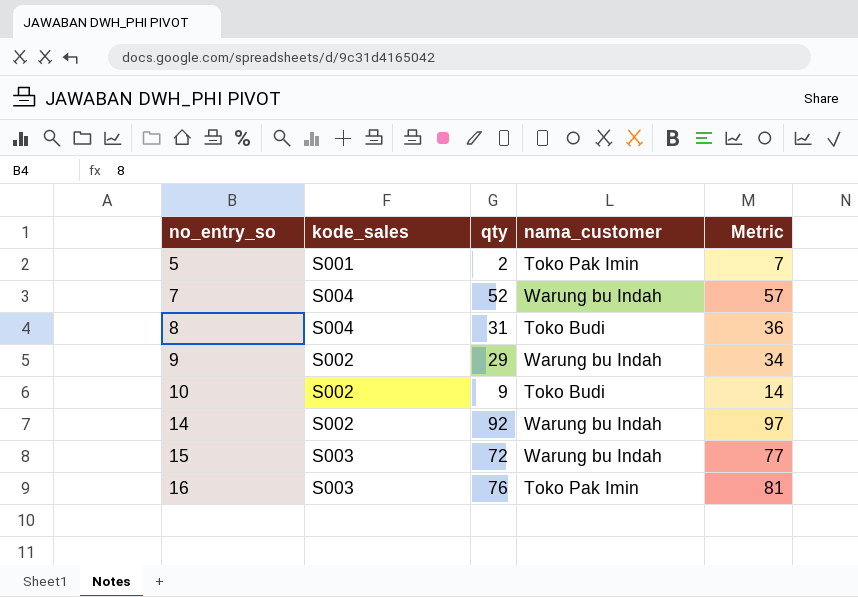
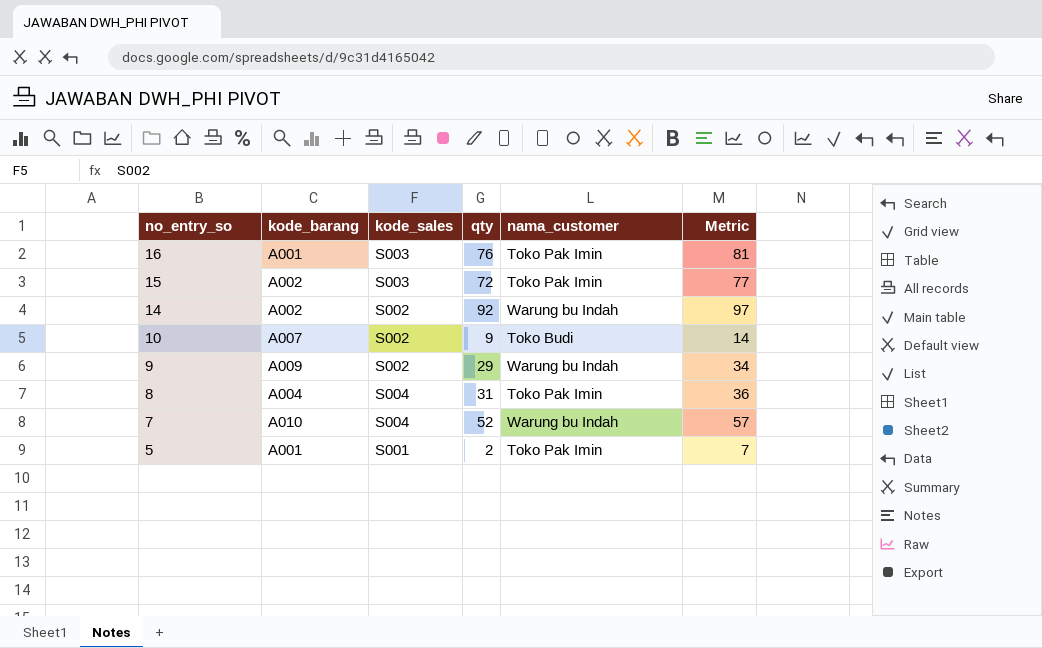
row order: no_entry_so ascending -> no_entry_so descending
column kode_barang | position: none -> 2
15 | nama_customer: Warung bu Indah -> Toko Pak Imin
8 | nama_customer: Toko Budi -> Toko Pak Imin

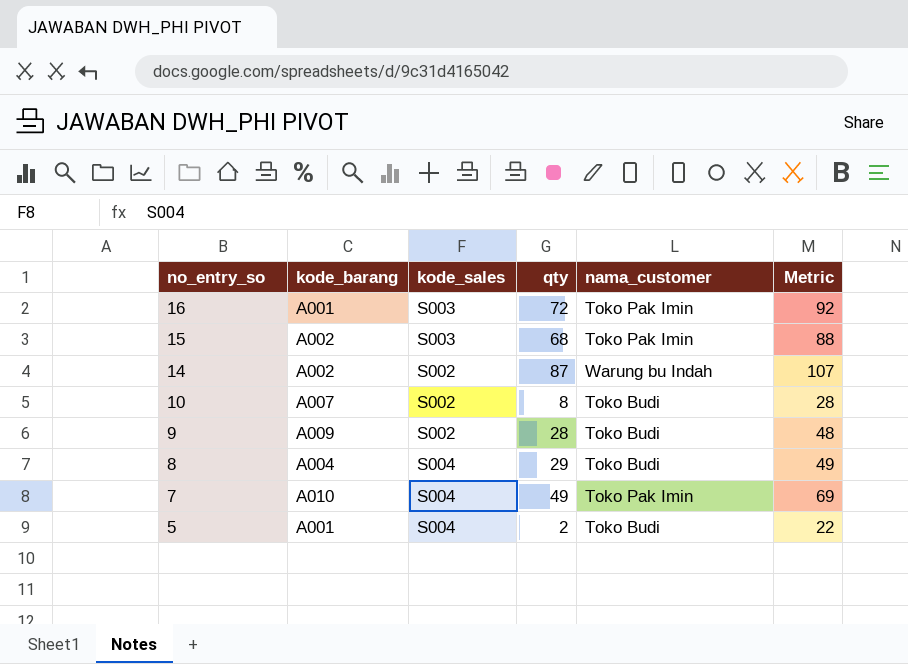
column Metric | formula: [qty] + 5 -> [qty] + 20
16 | qty: 76 -> 72
15 | qty: 72 -> 68
14 | qty: 92 -> 87
10 | qty: 9 -> 8
9 | qty: 29 -> 28
9 | nama_customer: Warung bu Indah -> Toko Budi
8 | qty: 31 -> 29
8 | nama_customer: Toko Pak Imin -> Toko Budi
7 | qty: 52 -> 49
7 | nama_customer: Warung bu Indah -> Toko Pak Imin
5 | kode_sales: S001 -> S004
5 | nama_customer: Toko Pak Imin -> Toko Budi

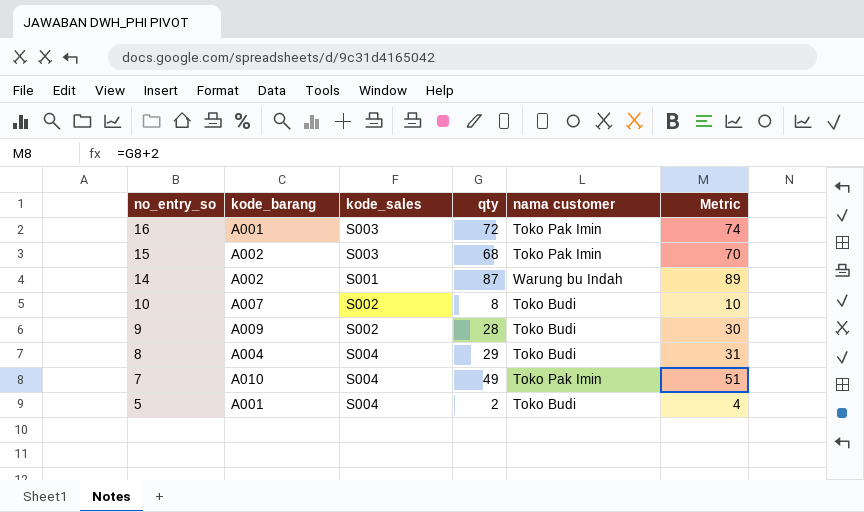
column name: nama_customer -> nama customer
column Metric | formula: [qty] + 20 -> [qty] + 2
14 | kode_sales: S002 -> S001

